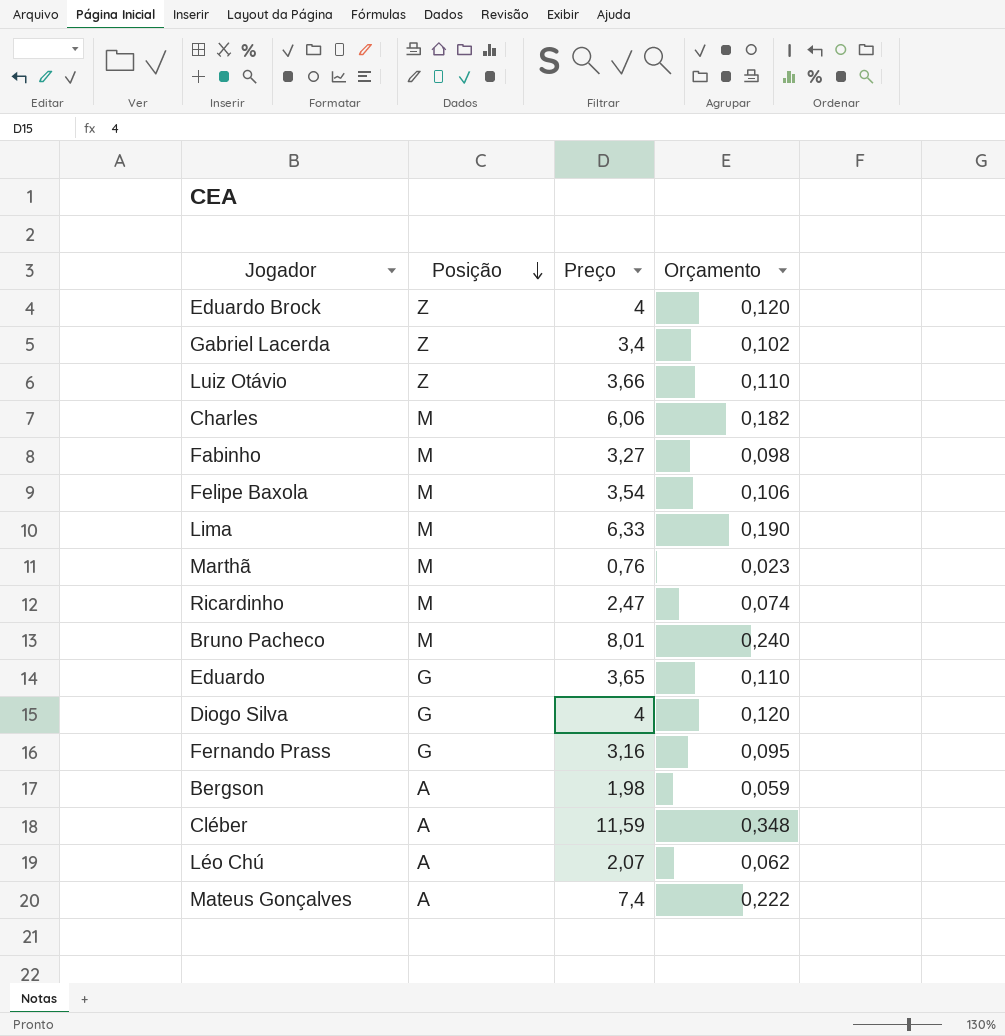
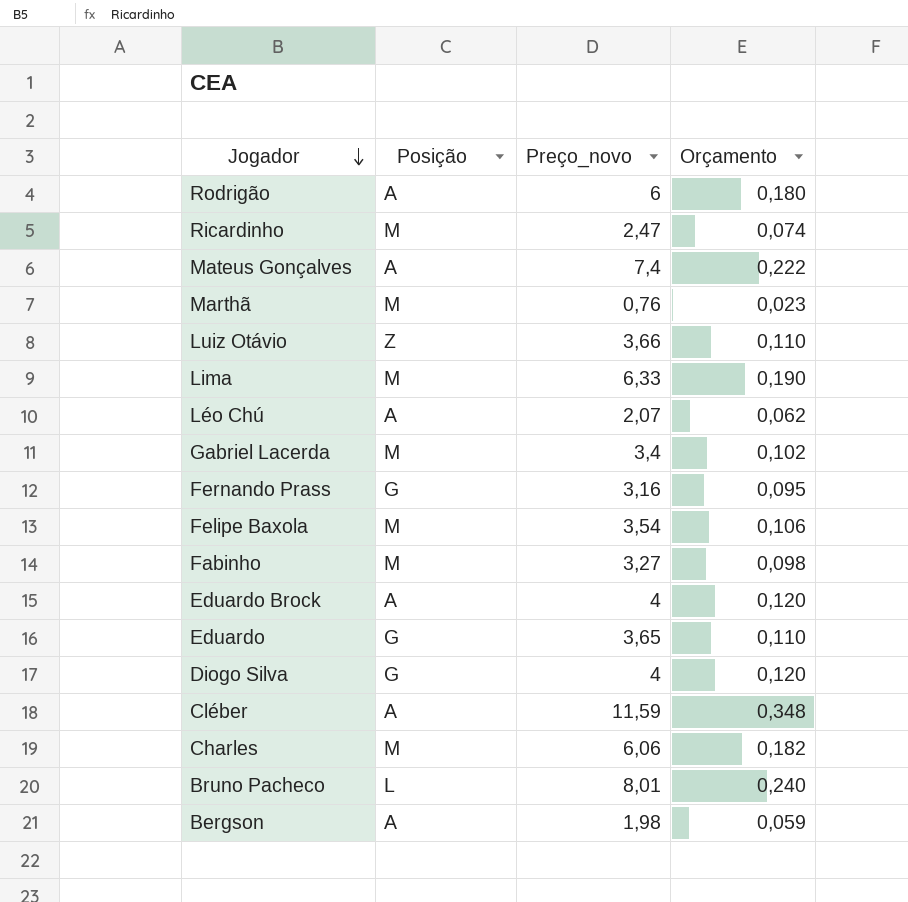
row order: Posição descending -> Jogador descending
column name: Preço -> Preço_novo
row Rodrigão: none -> A | 6 | 0,180
Gabriel Lacerda | Posição: Z -> M
Eduardo Brock | Posição: Z -> A
Bruno Pacheco | Posição: M -> L

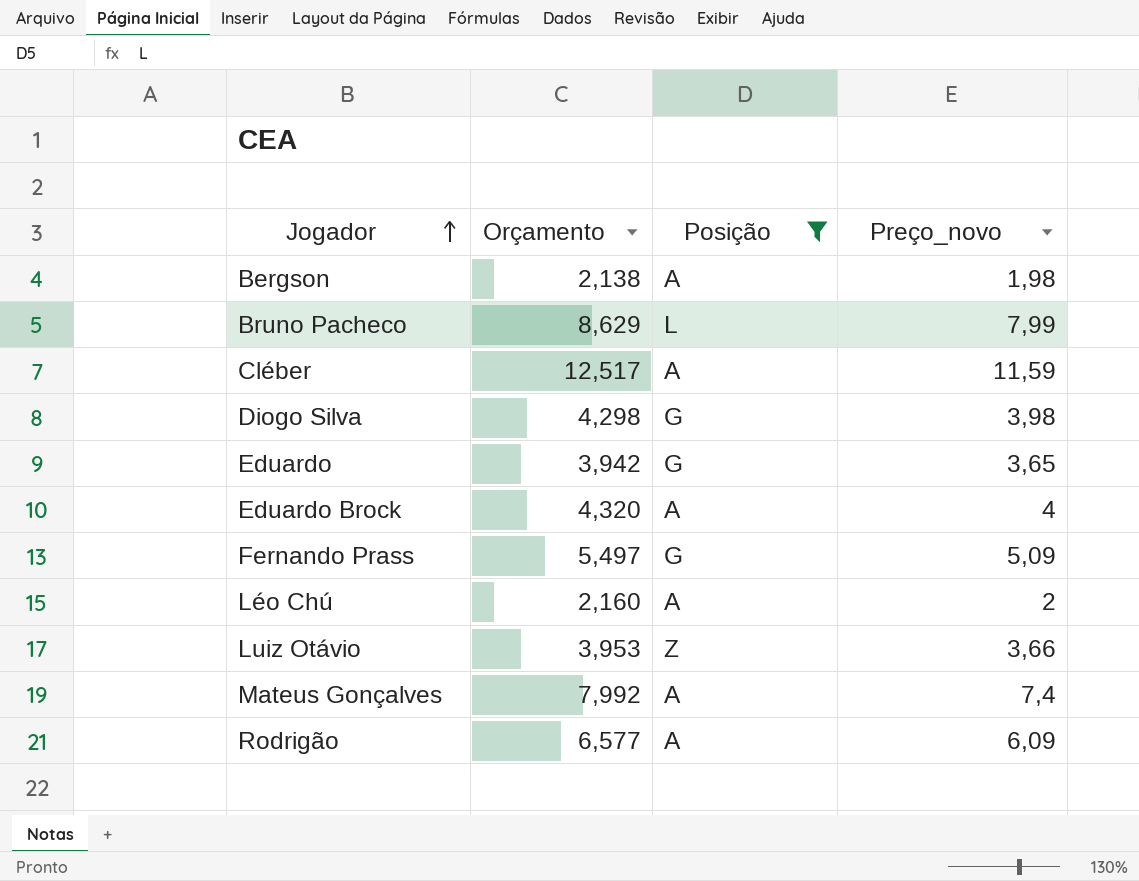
filter: none -> Posição != M
row order: Jogador descending -> Jogador ascending
column Orçamento | formula: [Preço_novo] * 0,03 -> [Preço_novo] * 1,08
column Orçamento | position: 4 -> 2
Bruno Pacheco | Preço_novo: 8,01 -> 7,99
Diogo Silva | Preço_novo: 4 -> 3,98
Fernando Prass | Preço_novo: 3,16 -> 5,09
Léo Chú | Preço_novo: 2,07 -> 2
Rodrigão | Preço_novo: 6 -> 6,09

